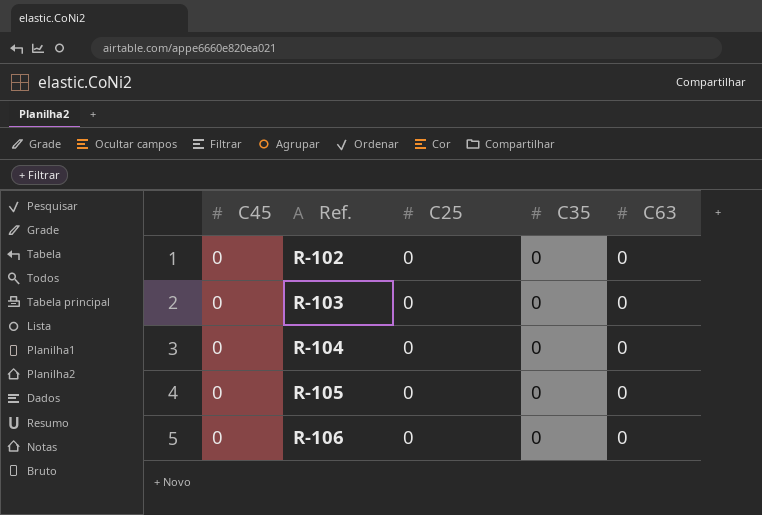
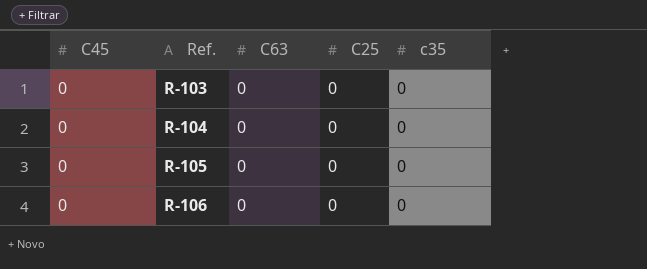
column C63 | position: 5 -> 3
column name: C35 -> c35
row R-102: 0 | 0 | 0 | 0 -> none

